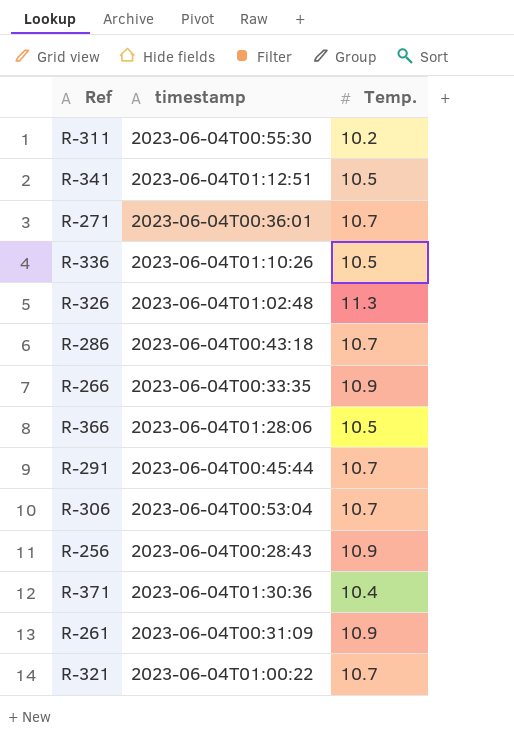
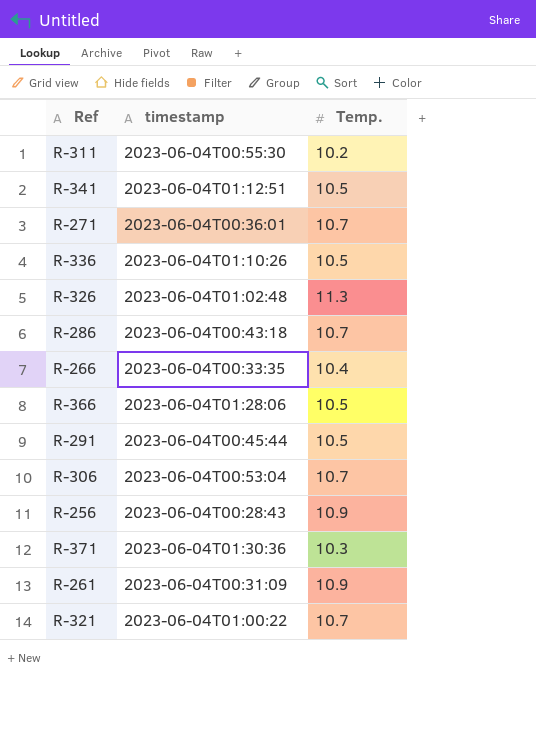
R-266 | Temp.: 10.9 -> 10.4
R-291 | Temp.: 10.7 -> 10.5
R-371 | Temp.: 10.4 -> 10.3

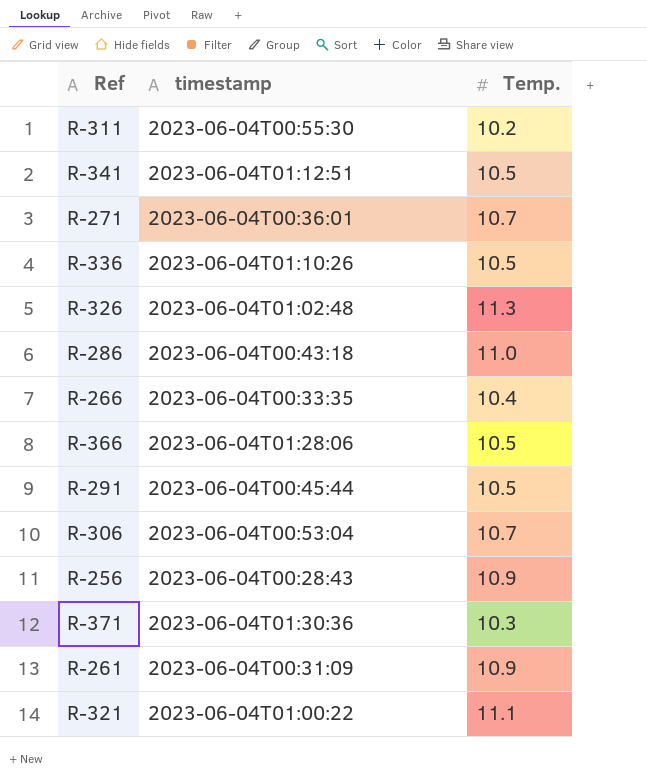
R-286 | Temp.: 10.7 -> 11.0
R-321 | Temp.: 10.7 -> 11.1

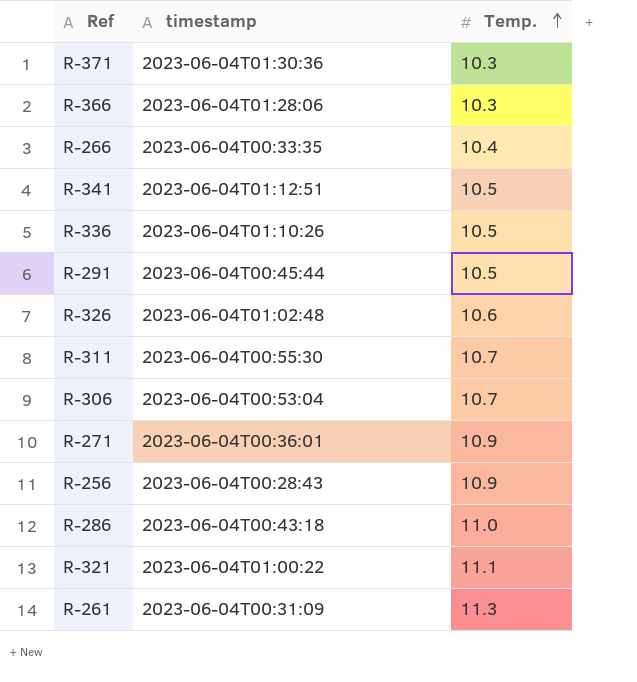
row order: none -> Temp. ascending
R-366 | Temp.: 10.5 -> 10.3
R-326 | Temp.: 11.3 -> 10.6
R-311 | Temp.: 10.2 -> 10.7
R-271 | Temp.: 10.7 -> 10.9
R-261 | Temp.: 10.9 -> 11.3

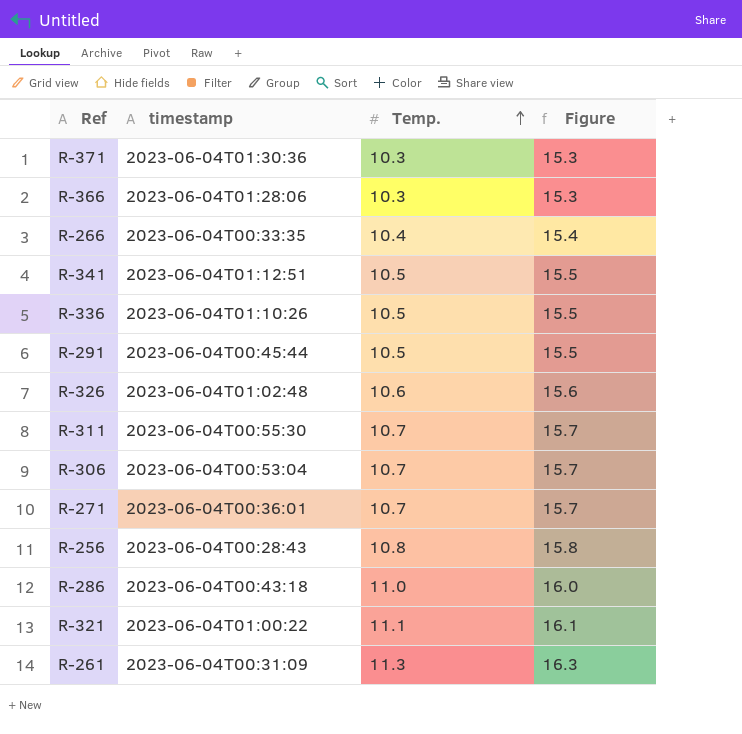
column Figure | formula: none -> [Temp.] + 5
R-271 | Temp.: 10.9 -> 10.7
R-256 | Temp.: 10.9 -> 10.8

